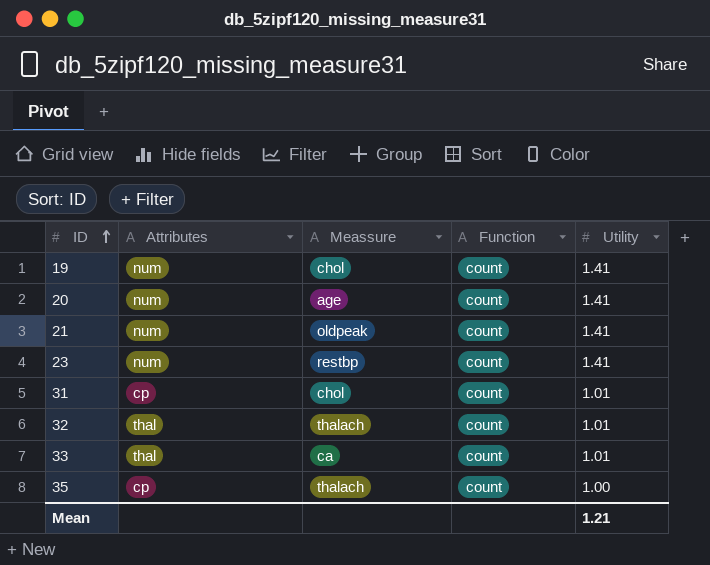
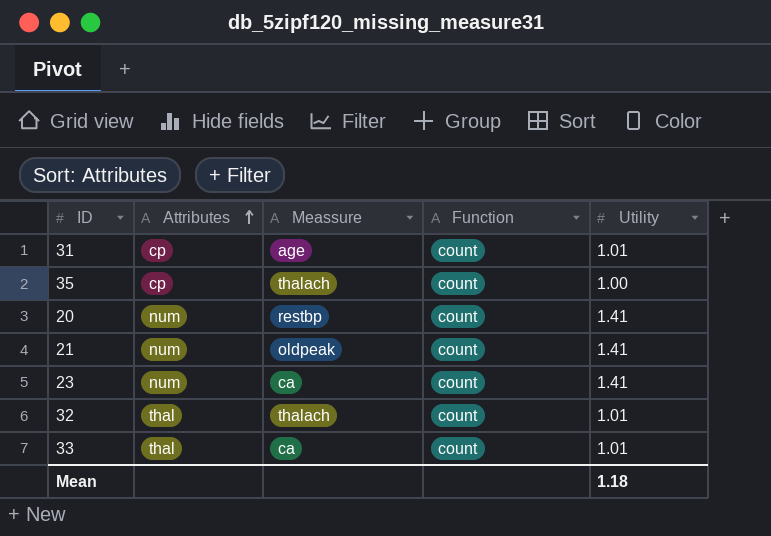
row order: ID ascending -> Attributes ascending
row 19: num | chol | count | 1.41 -> none
31 | Meassure: chol -> age
20 | Meassure: age -> restbp
23 | Meassure: restbp -> ca
Mean | Utility: 1.21 -> 1.18

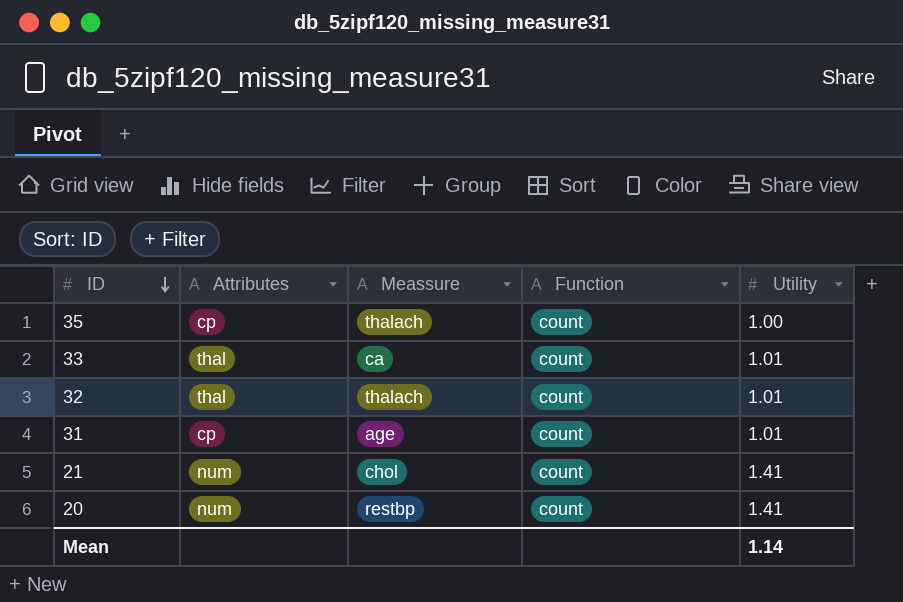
row order: Attributes ascending -> ID descending
row 23: num | ca | count | 1.41 -> none
21 | Meassure: oldpeak -> chol
Mean | Utility: 1.18 -> 1.14

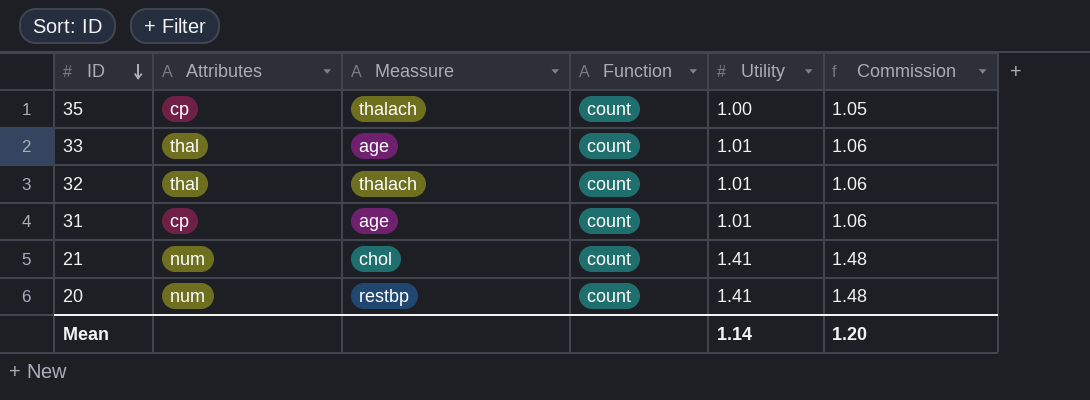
column Commission | formula: none -> [Utility] * 1.05
33 | Meassure: ca -> age

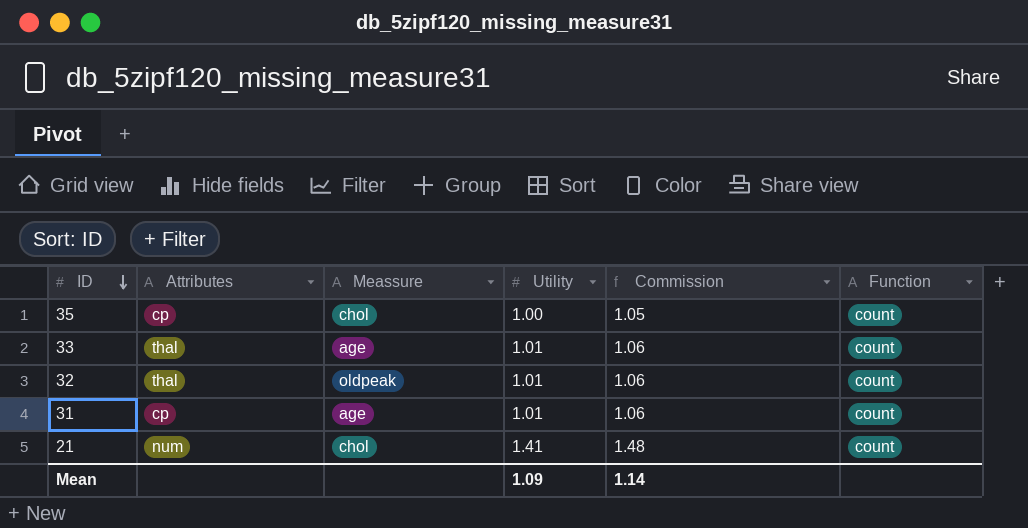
column Function | position: 4 -> 6
row 20: num | restbp | count | 1.41 | 1.48 -> none
35 | Meassure: thalach -> chol
32 | Meassure: thalach -> oldpeak
Mean | Utility: 1.14 -> 1.09
Mean | Commission: 1.20 -> 1.14

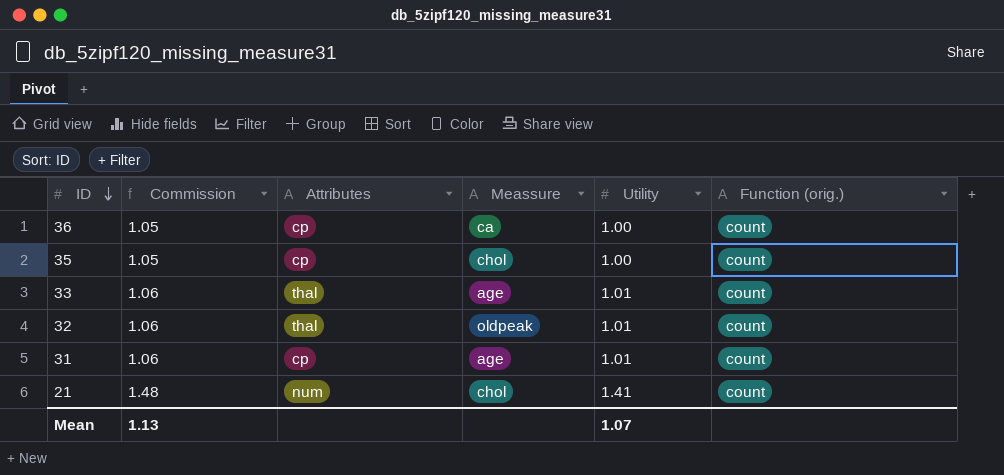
column Commission | position: 5 -> 2
column name: Function -> Function (orig.)
row 36: none -> 1.05 | cp | ca | 1.00 | count
Mean | Commission: 1.14 -> 1.13
Mean | Utility: 1.09 -> 1.07

